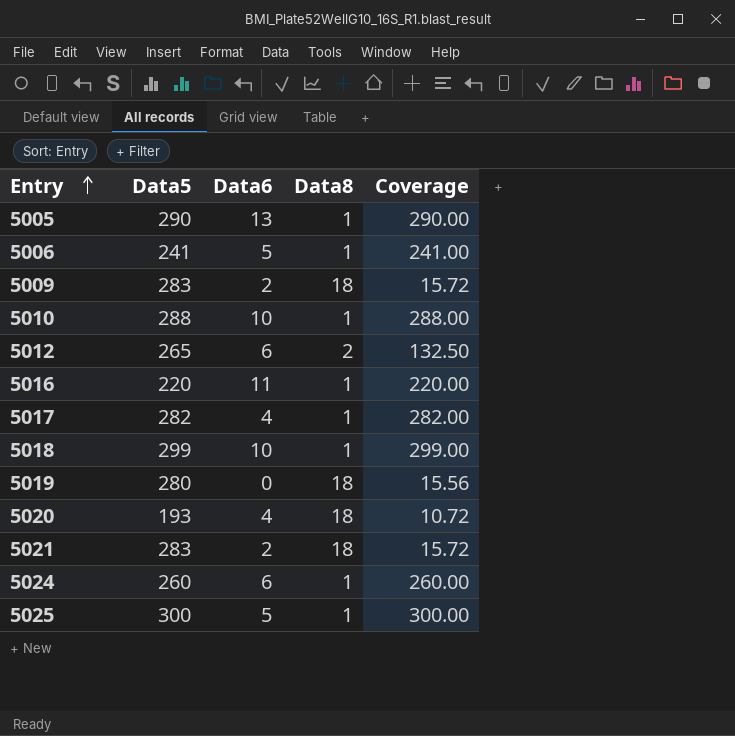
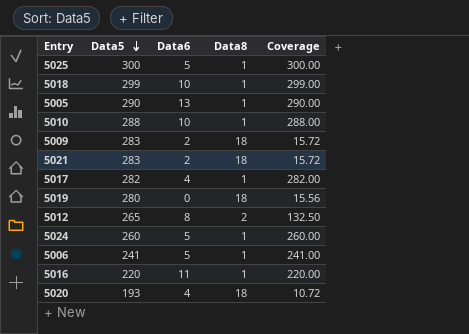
row order: Entry ascending -> Data5 descending
5012 | Data6: 6 -> 8
5024 | Data6: 6 -> 5

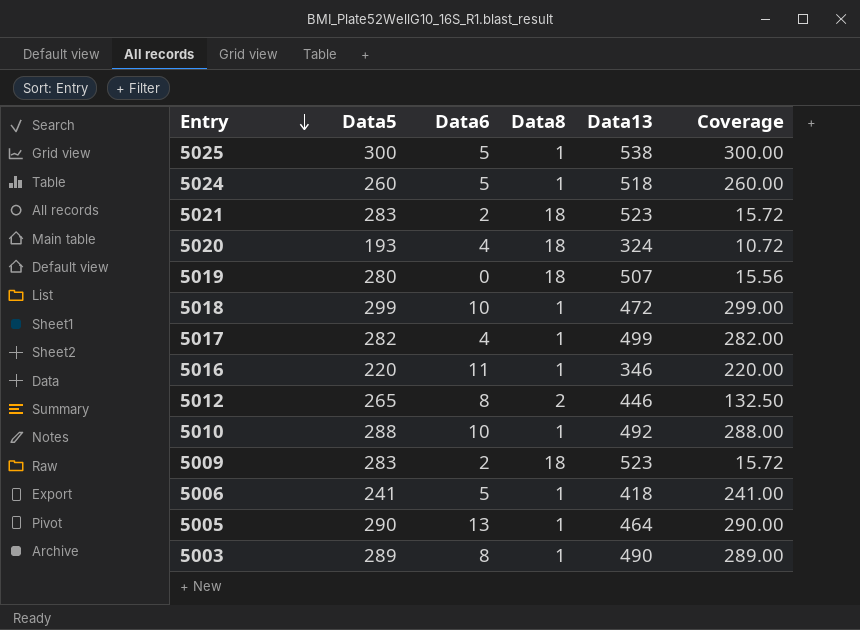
row order: Data5 descending -> Entry descending
column Data13 | position: none -> 5
row 5003: none -> 289 | 8 | 1 | 490 | 289.00

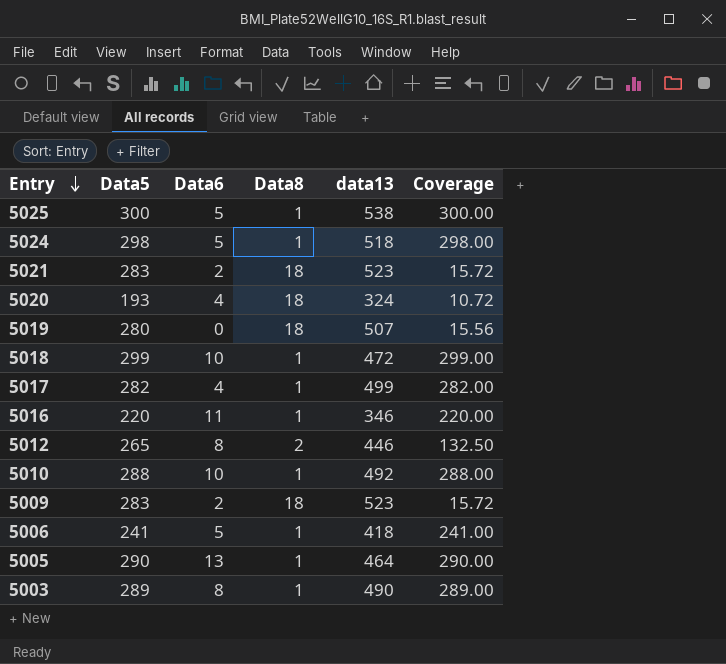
column name: Data13 -> data13
5024 | Data5: 260 -> 298
5024 | Coverage: 260.00 -> 298.00

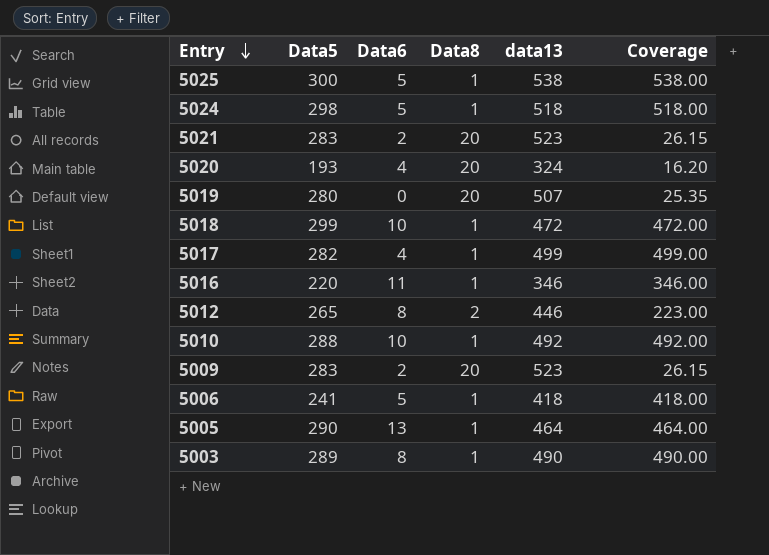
column Coverage | formula: [Data5] / [Data8] -> [data13] / [Data8]
5021 | Data8: 18 -> 20
5020 | Data8: 18 -> 20
5019 | Data8: 18 -> 20
5009 | Data8: 18 -> 20

